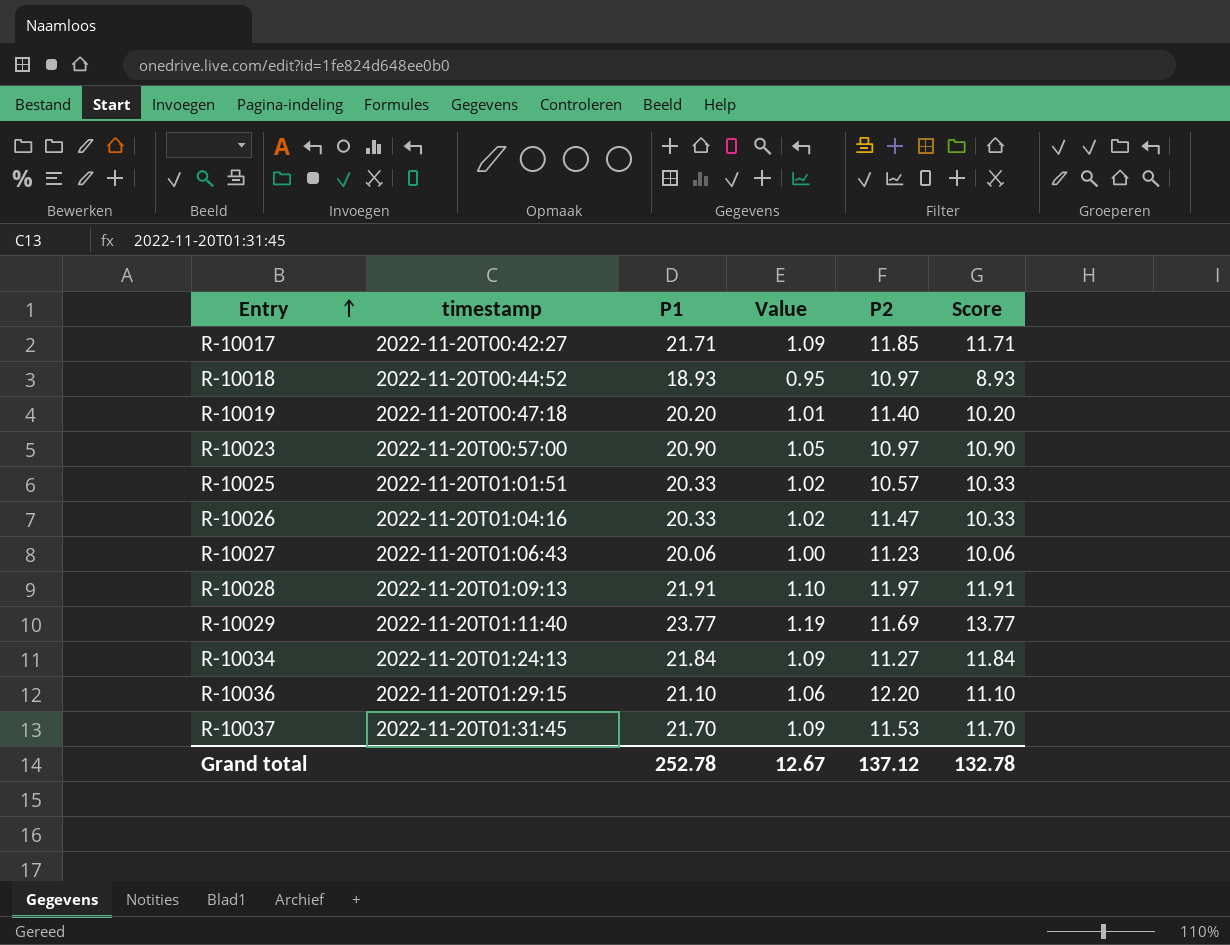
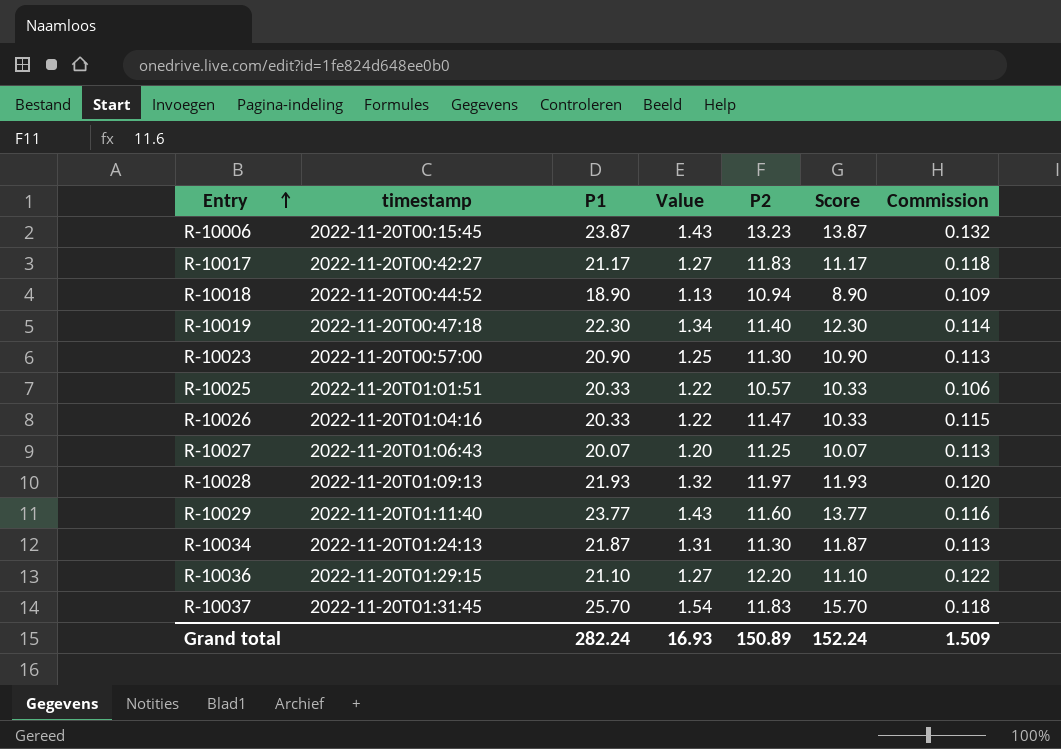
column Value | formula: [P1] * 0.05 -> [P1] * 0.06
column Commission | formula: none -> [P2] * 0.01
row R-10006: none -> 2022-11-20T00:15:45 | 23.87 | 1.43 | 13.23 | 13.87 | 0.132
R-10017 | P1: 21.71 -> 21.17
R-10017 | P2: 11.85 -> 11.83
R-10017 | Score: 11.71 -> 11.17
R-10018 | P1: 18.93 -> 18.90
R-10018 | P2: 10.97 -> 10.94
R-10018 | Score: 8.93 -> 8.90
R-10019 | P1: 20.20 -> 22.30
R-10019 | Score: 10.20 -> 12.30
R-10023 | P2: 10.97 -> 11.30
R-10027 | P1: 20.06 -> 20.07
R-10027 | P2: 11.23 -> 11.25
R-10027 | Score: 10.06 -> 10.07
R-10028 | P1: 21.91 -> 21.93
R-10028 | Score: 11.91 -> 11.93
R-10029 | P2: 11.69 -> 11.60
R-10034 | P1: 21.84 -> 21.87
R-10034 | P2: 11.27 -> 11.30
R-10034 | Score: 11.84 -> 11.87
R-10037 | P1: 21.70 -> 25.70
R-10037 | P2: 11.53 -> 11.83
R-10037 | Score: 11.70 -> 15.70
Grand total | P1: 252.78 -> 282.24
Grand total | Value: 12.67 -> 16.93
Grand total | P2: 137.12 -> 150.89
Grand total | Score: 132.78 -> 152.24

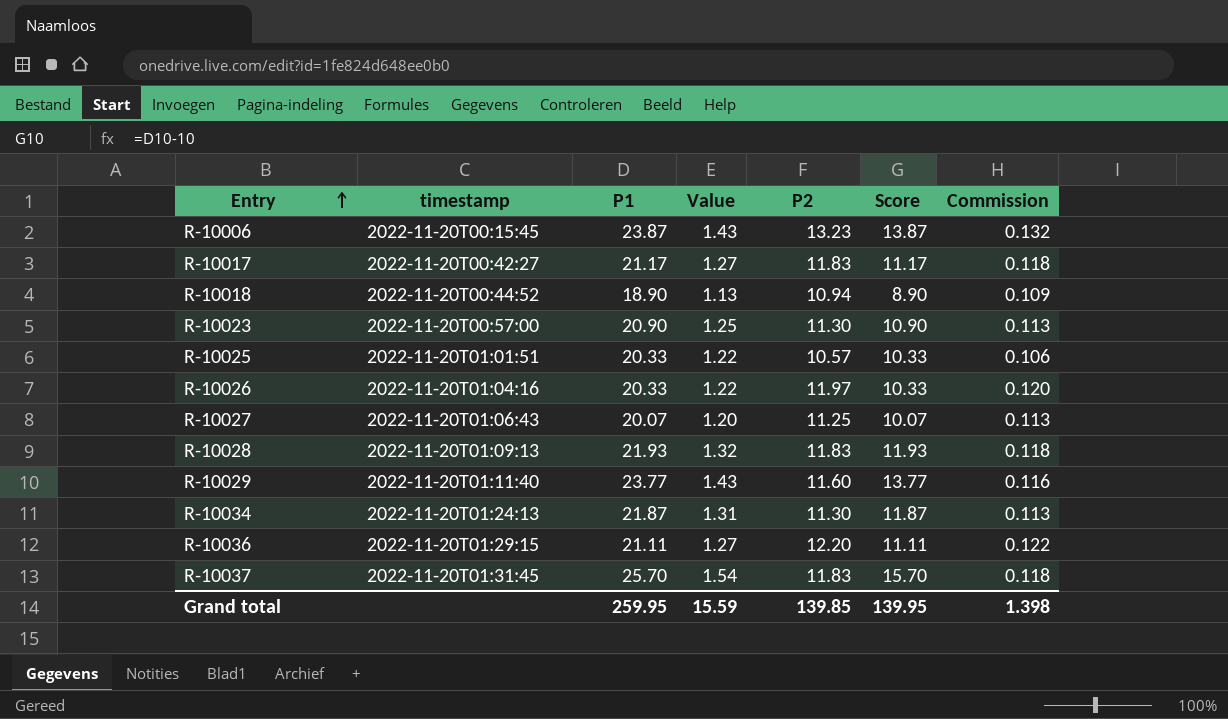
row R-10019: 2022-11-20T00:47:18 | 22.30 | 1.34 | 11.40 | 12.30 | 0.114 -> none
R-10026 | P2: 11.47 -> 11.97
R-10026 | Commission: 0.115 -> 0.120
R-10028 | P2: 11.97 -> 11.83
R-10028 | Commission: 0.120 -> 0.118
R-10036 | P1: 21.10 -> 21.11
R-10036 | Score: 11.10 -> 11.11
Grand total | P1: 282.24 -> 259.95
Grand total | Value: 16.93 -> 15.59
Grand total | P2: 150.89 -> 139.85
Grand total | Score: 152.24 -> 139.95
Grand total | Commission: 1.509 -> 1.398

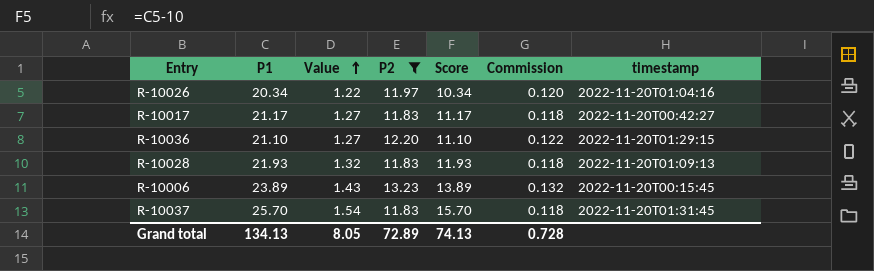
filter: none -> P2 >= 11.83
row order: Entry ascending -> Value ascending
column timestamp | position: 2 -> 7
R-10026 | P1: 20.33 -> 20.34
R-10026 | Score: 10.33 -> 10.34
R-10036 | P1: 21.11 -> 21.10
R-10036 | Score: 11.11 -> 11.10
R-10006 | P1: 23.87 -> 23.89
R-10006 | Score: 13.87 -> 13.89
Grand total | P1: 259.95 -> 134.13
Grand total | Value: 15.59 -> 8.05
Grand total | P2: 139.85 -> 72.89
Grand total | Score: 139.95 -> 74.13
Grand total | Commission: 1.398 -> 0.728

